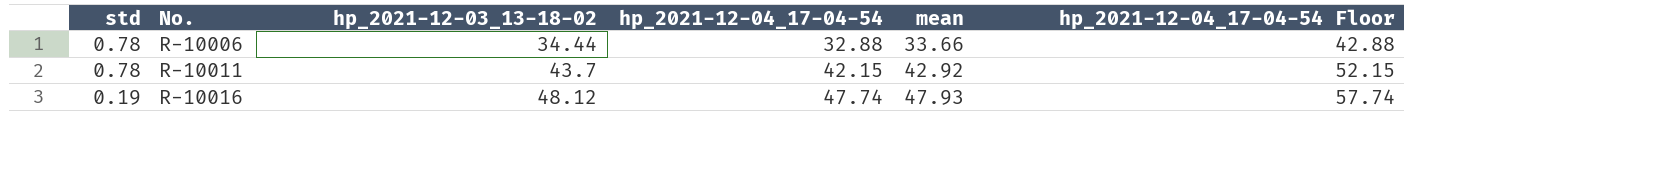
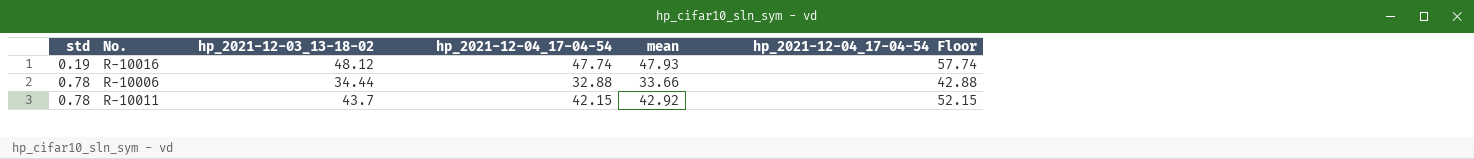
row order: std descending -> std ascending

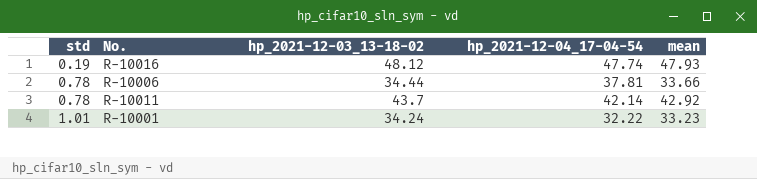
column hp_2021-12-04_17-04-54 Floor | formula: [hp_2021-12-04_17-04-54] + 10 -> none
R-10006 | hp_2021-12-04_17-04-54: 32.88 -> 37.81
R-10011 | hp_2021-12-04_17-04-54: 42.15 -> 42.14
row R-10001: none -> 1.01 | 34.24 | 32.22 | 33.23

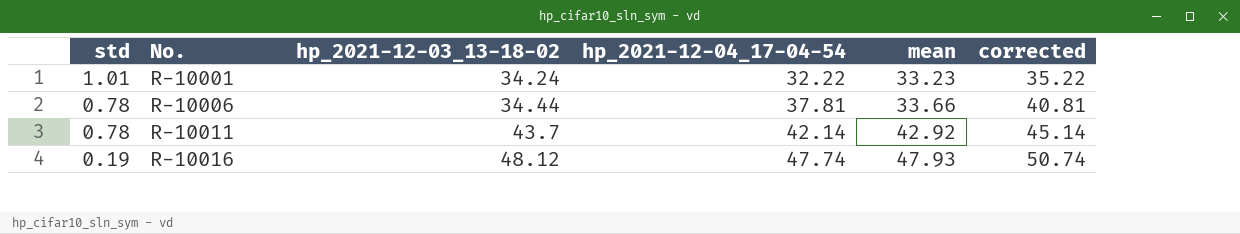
row order: std ascending -> std descending
column corrected | formula: none -> [hp_2021-12-04_17-04-54] + 3

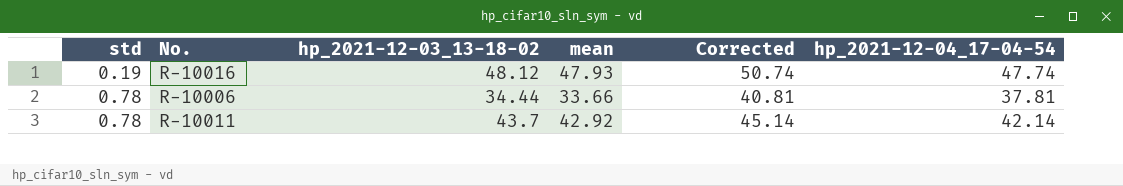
row order: std descending -> std ascending
column name: corrected -> Corrected
column hp_2021-12-04_17-04-54 | position: 4 -> 6
row R-10001: 1.01 | 34.24 | 32.22 | 33.23 | 35.22 -> none

